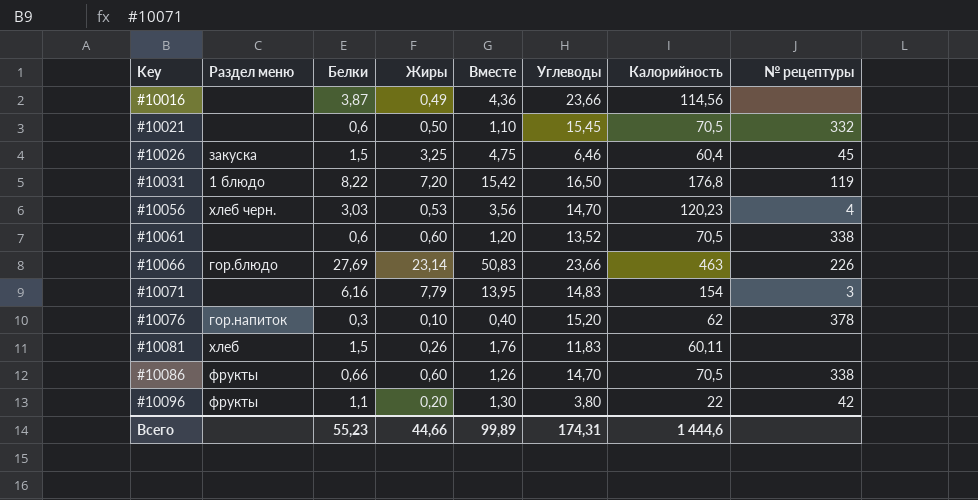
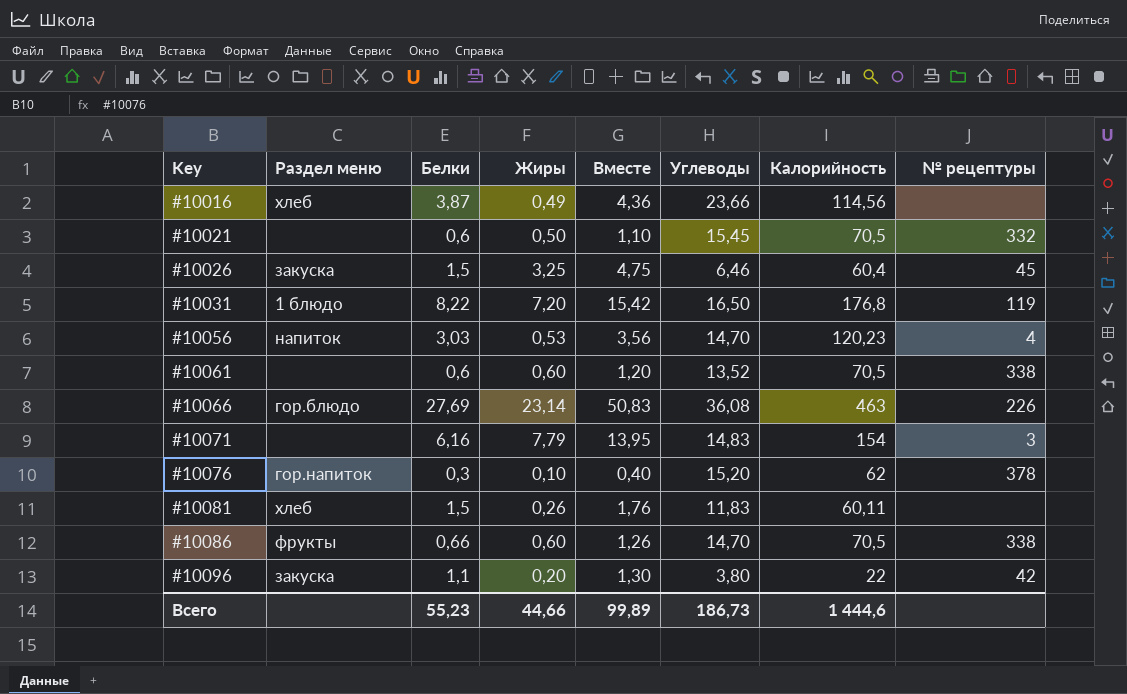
#10016 | Раздел меню: none -> хлеб
#10056 | Раздел меню: хлеб черн. -> напиток
#10066 | Углеводы: 23,66 -> 36,08
#10096 | Раздел меню: фрукты -> закуска
Всего | Углеводы: 174,31 -> 186,73

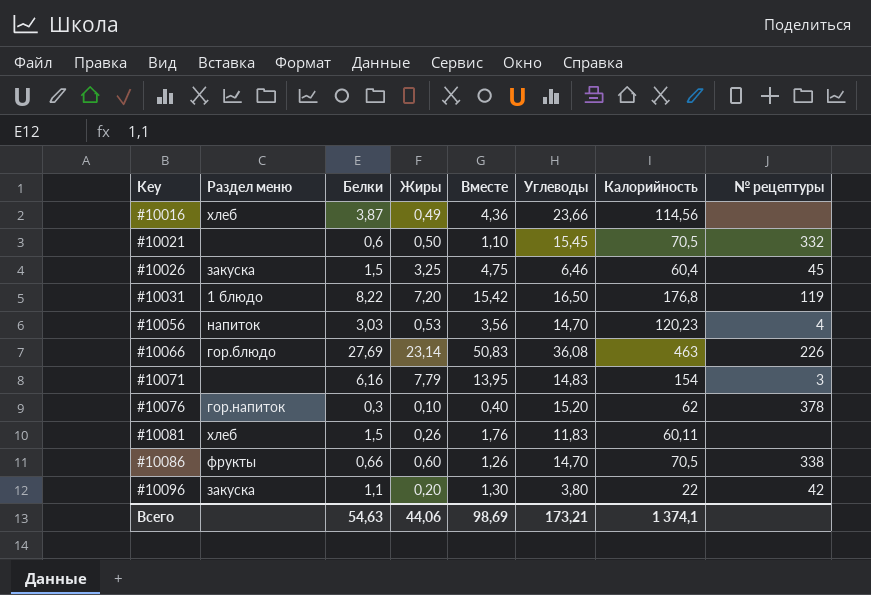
row #10061: none | 0,6 | 0,60 | 1,20 | 13,52 | 70,5 | 338 -> none
Всего | Белки: 55,23 -> 54,63
Всего | Жиры: 44,66 -> 44,06
Всего | Вместе: 99,89 -> 98,69
Всего | Углеводы: 186,73 -> 173,21
Всего | Калорийность: 1 444,6 -> 1 374,1

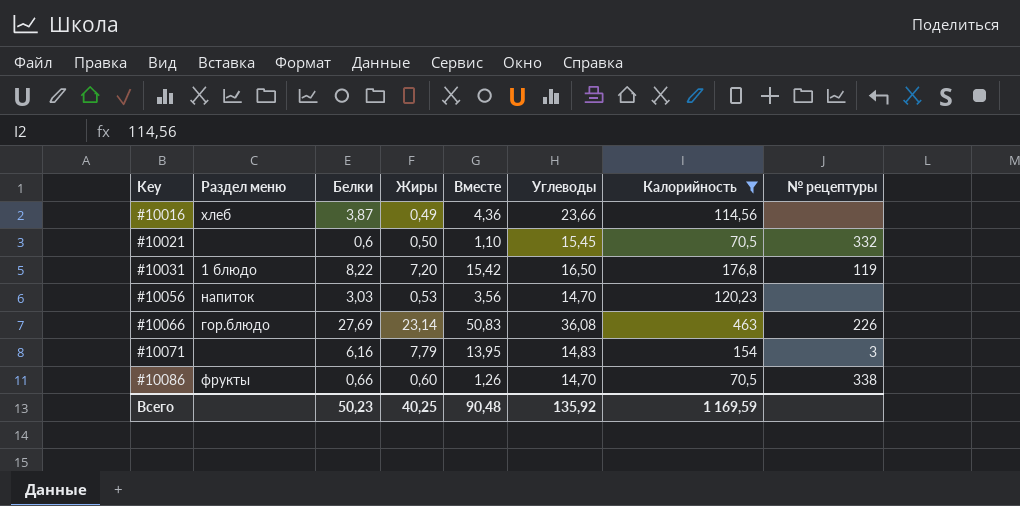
filter: none -> Калорийность >= 70,5
#10056 | № рецептуры: 4 -> none
Всего | Белки: 54,63 -> 50,23
Всего | Жиры: 44,06 -> 40,25
Всего | Вместе: 98,69 -> 90,48
Всего | Углеводы: 173,21 -> 135,92
Всего | Калорийность: 1 374,1 -> 1 169,59

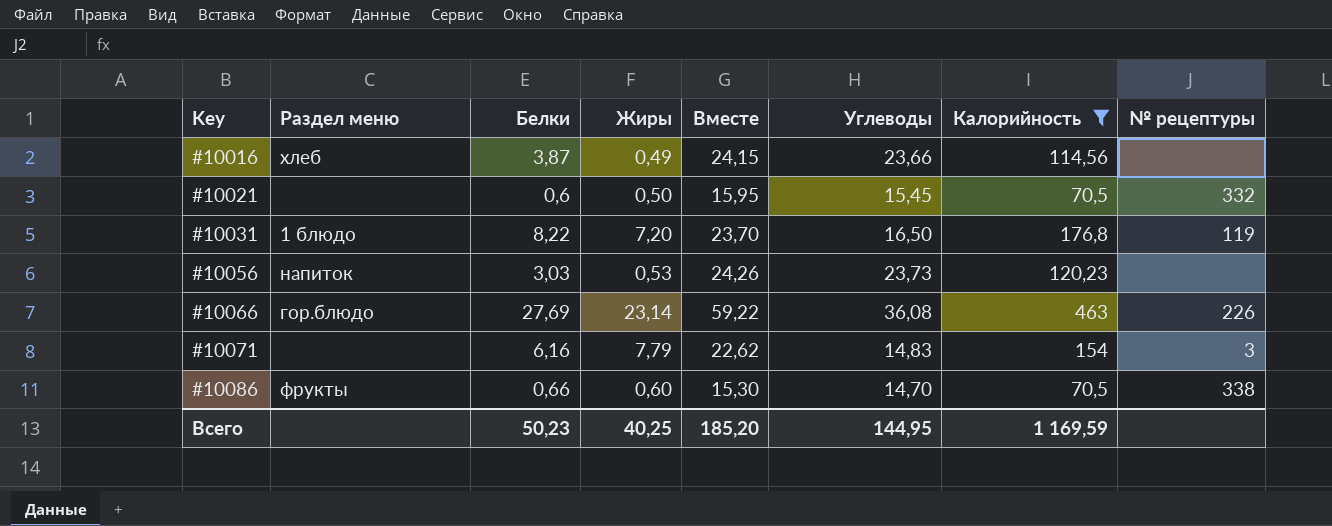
column Вместе | formula: [Белки] + [Жиры] -> [Жиры] + [Углеводы]
#10056 | Углеводы: 14,70 -> 23,73
Всего | Вместе: 90,48 -> 185,20
Всего | Углеводы: 135,92 -> 144,95

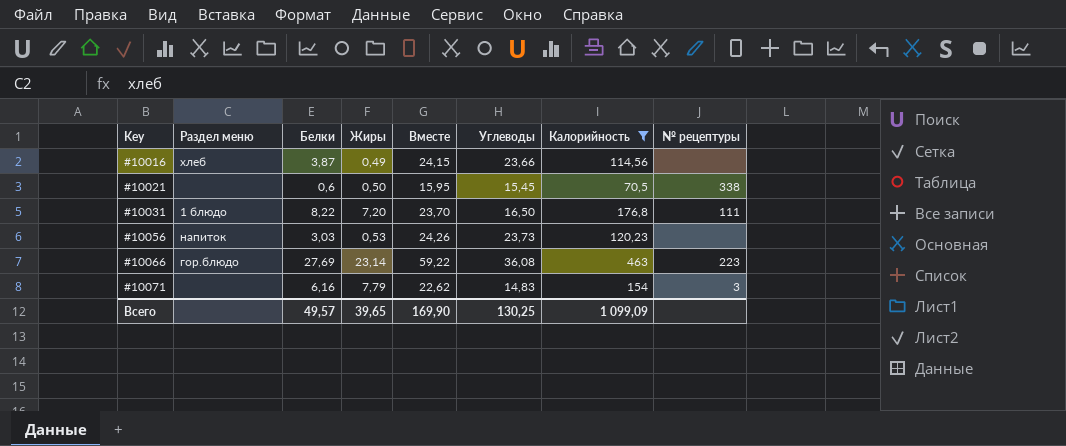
row #10086: фрукты | 0,66 | 0,60 | 15,30 | 14,70 | 70,5 | 338 -> none
#10021 | № рецептуры: 332 -> 338
#10031 | № рецептуры: 119 -> 111
#10066 | № рецептуры: 226 -> 223
Всего | Белки: 50,23 -> 49,57
Всего | Жиры: 40,25 -> 39,65
Всего | Вместе: 185,20 -> 169,90
Всего | Углеводы: 144,95 -> 130,25
Всего | Калорийность: 1 169,59 -> 1 099,09

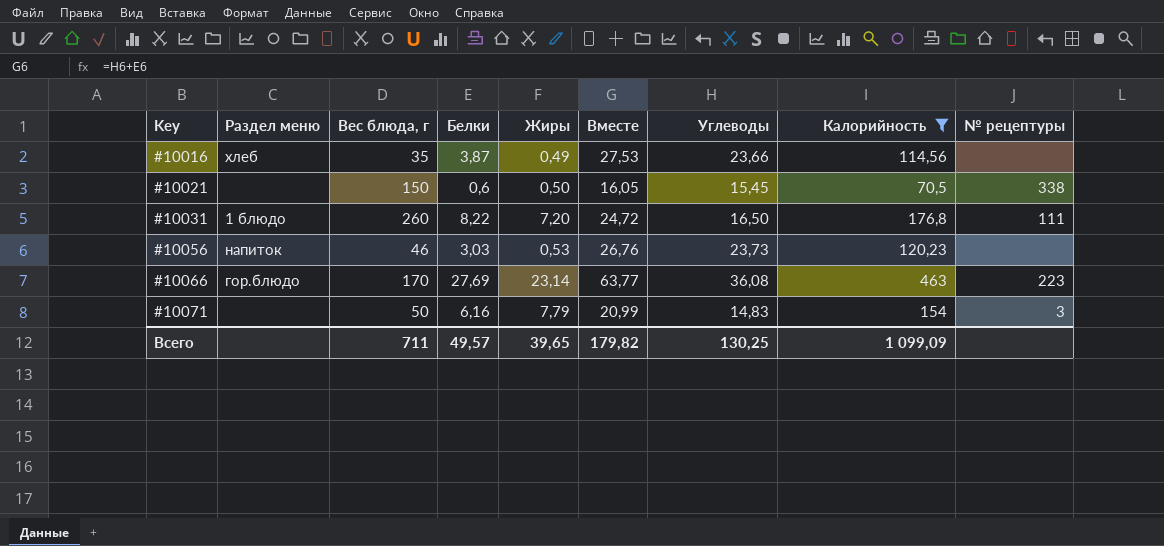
column Вес блюда, г | position: none -> 3
column Вместе | formula: [Жиры] + [Углеводы] -> [Белки] + [Углеводы]
Всего | Вместе: 169,90 -> 179,82

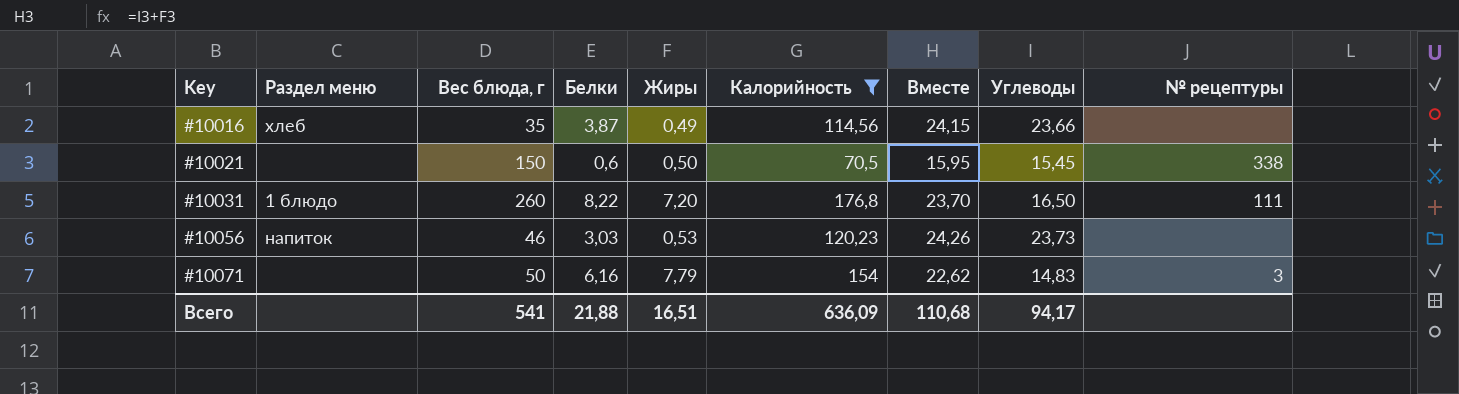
column Калорийность | position: 8 -> 6
column Вместе | formula: [Белки] + [Углеводы] -> [Жиры] + [Углеводы]
row #10066: гор.блюдо | 170 | 27,69 | 23,14 | 63,77 | 36,08 | 463 | 223 -> none
Всего | Вес блюда, г: 711 -> 541
Всего | Белки: 49,57 -> 21,88
Всего | Жиры: 39,65 -> 16,51
Всего | Калорийность: 1 099,09 -> 636,09
Всего | Вместе: 179,82 -> 110,68
Всего | Углеводы: 130,25 -> 94,17

